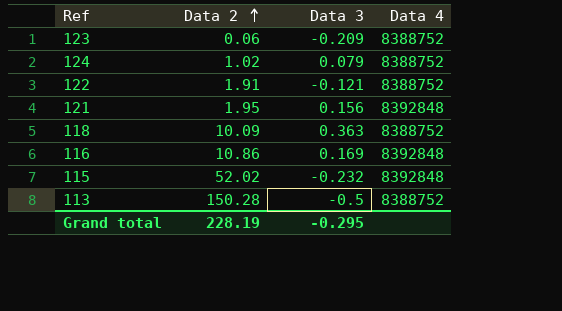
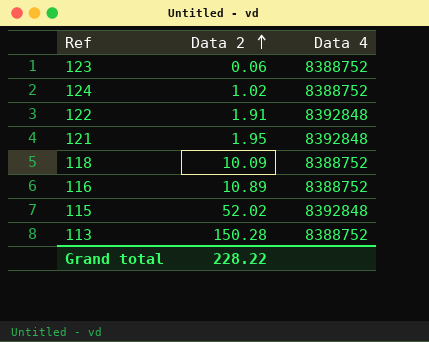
column Data 3 | position: 3 -> none
122 | Data 4: 8388752 -> 8392848
116 | Data 2: 10.86 -> 10.89
116 | Data 4: 8392848 -> 8388752
Grand total | Data 2: 228.19 -> 228.22

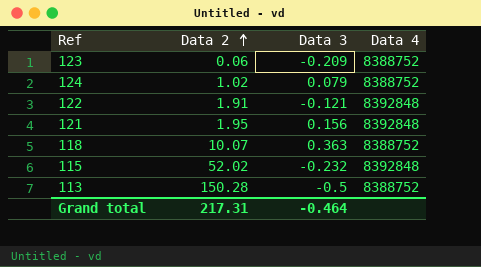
column Data 3 | position: none -> 3
row 116: 10.89 | 8388752 -> none
118 | Data 2: 10.09 -> 10.07
Grand total | Data 2: 228.22 -> 217.31

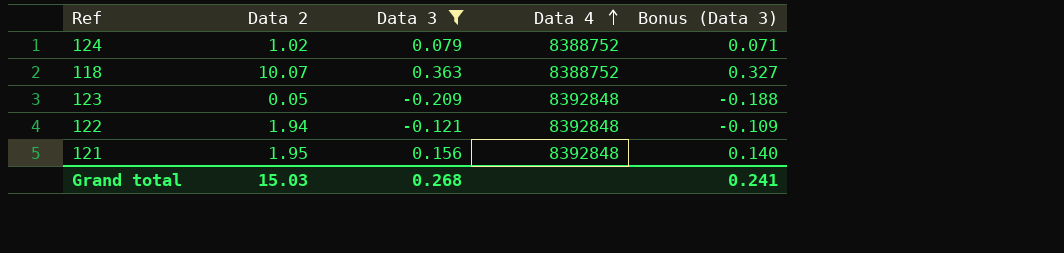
filter: none -> Data 3 >= -0.209
row order: Data 2 ascending -> Data 4 ascending
column Bonus (Data 3) | formula: none -> [Data 3] * 0.9
123 | Data 2: 0.06 -> 0.05
123 | Data 4: 8388752 -> 8392848
122 | Data 2: 1.91 -> 1.94
Grand total | Data 2: 217.31 -> 15.03
Grand total | Data 3: -0.464 -> 0.268

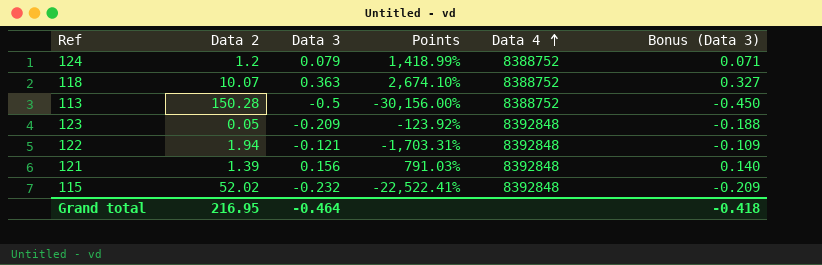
filter: Data 3 >= -0.209 -> none
column Points | formula: none -> ([Data 2] - [Data 3]) / [Data 3]
124 | Data 2: 1.02 -> 1.2
121 | Data 2: 1.95 -> 1.39
Grand total | Data 2: 15.03 -> 216.95
Grand total | Data 3: 0.268 -> -0.464
Grand total | Bonus (Data 3): 0.241 -> -0.418

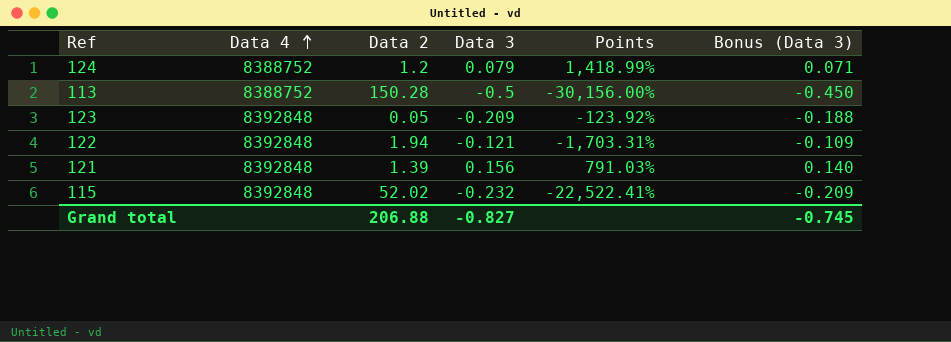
column Data 4 | position: 5 -> 2
row 118: 10.07 | 0.363 | 2,674.10% | 8388752 | 0.327 -> none
Grand total | Data 2: 216.95 -> 206.88
Grand total | Data 3: -0.464 -> -0.827
Grand total | Bonus (Data 3): -0.418 -> -0.745

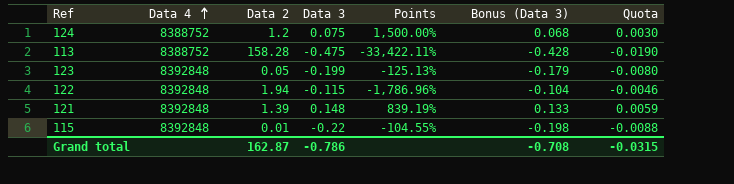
column Quota | formula: none -> [Data 3] * 0.04
124 | Data 3: 0.079 -> 0.075
124 | Points: 1,418.99% -> 1,500.00%
124 | Bonus (Data 3): 0.071 -> 0.068
113 | Data 2: 150.28 -> 158.28
113 | Data 3: -0.5 -> -0.475
113 | Points: -30,156.00% -> -33,422.11%
113 | Bonus (Data 3): -0.450 -> -0.428
123 | Data 3: -0.209 -> -0.199
123 | Points: -123.92% -> -125.13%
123 | Bonus (Data 3): -0.188 -> -0.179
122 | Data 3: -0.121 -> -0.115
122 | Points: -1,703.31% -> -1,786.96%
122 | Bonus (Data 3): -0.109 -> -0.104
121 | Data 3: 0.156 -> 0.148
121 | Points: 791.03% -> 839.19%
121 | Bonus (Data 3): 0.140 -> 0.133
115 | Data 2: 52.02 -> 0.01
115 | Data 3: -0.232 -> -0.22
115 | Points: -22,522.41% -> -104.55%
115 | Bonus (Data 3): -0.209 -> -0.198
Grand total | Data 2: 206.88 -> 162.87
Grand total | Data 3: -0.827 -> -0.786
Grand total | Bonus (Data 3): -0.745 -> -0.708

